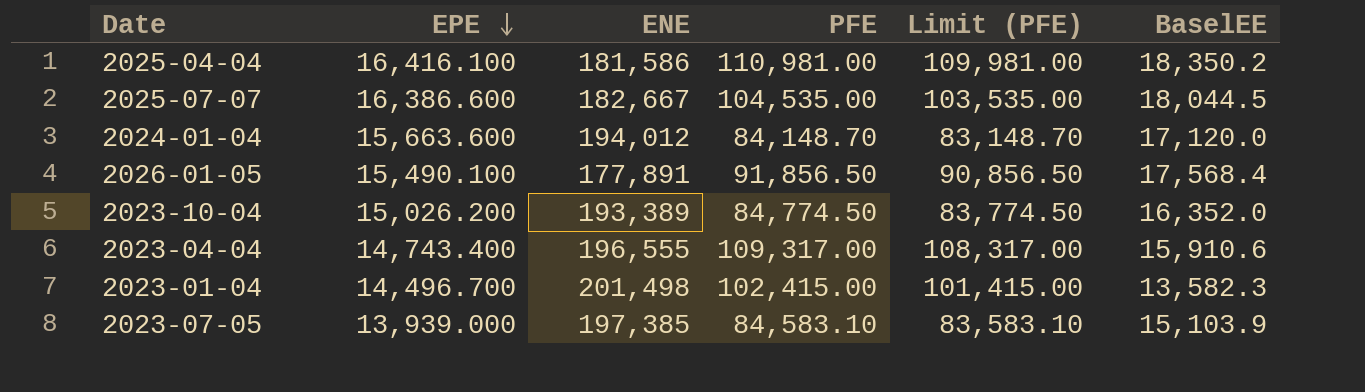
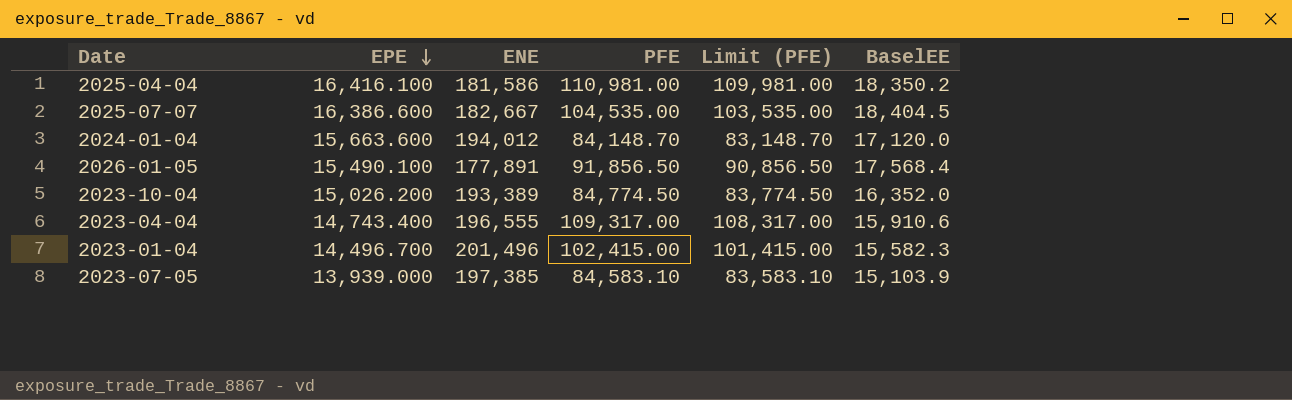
2025-07-07 | BaselEE: 18,044.5 -> 18,404.5
2023-01-04 | ENE: 201,498 -> 201,496
2023-01-04 | BaselEE: 13,582.3 -> 15,582.3

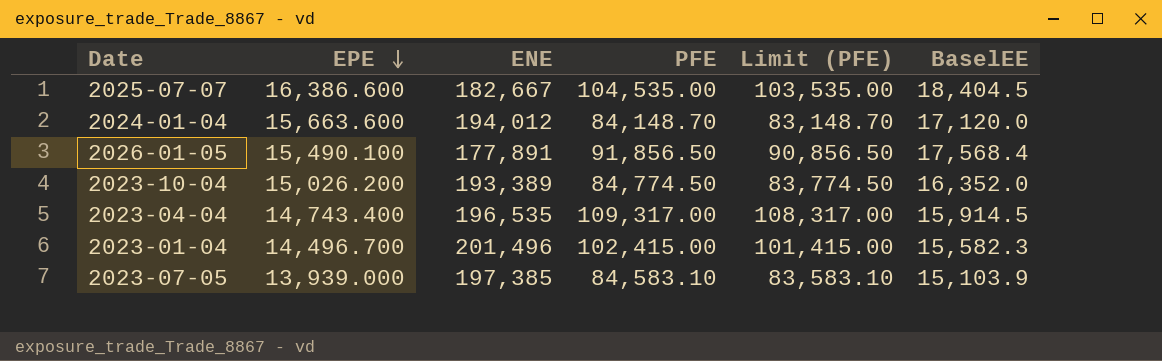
row 2025-04-04: 16,416.100 | 181,586 | 110,981.00 | 109,981.00 | 18,350.2 -> none
2023-04-04 | ENE: 196,555 -> 196,535
2023-04-04 | BaselEE: 15,910.6 -> 15,914.5

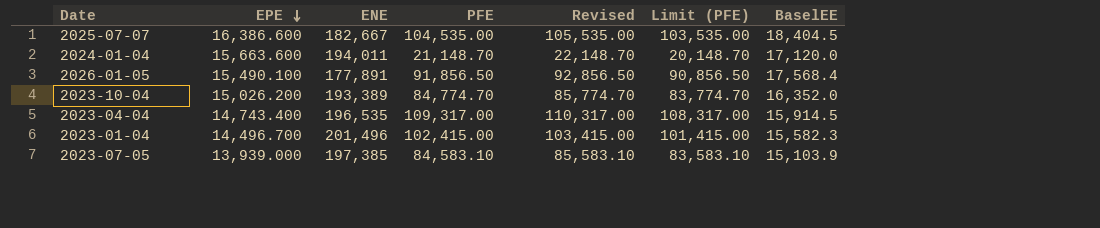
column Revised | formula: none -> [PFE] + 1000
2024-01-04 | ENE: 194,012 -> 194,011
2024-01-04 | PFE: 84,148.70 -> 21,148.70
2024-01-04 | Limit (PFE): 83,148.70 -> 20,148.70
2023-10-04 | PFE: 84,774.50 -> 84,774.70
2023-10-04 | Limit (PFE): 83,774.50 -> 83,774.70

